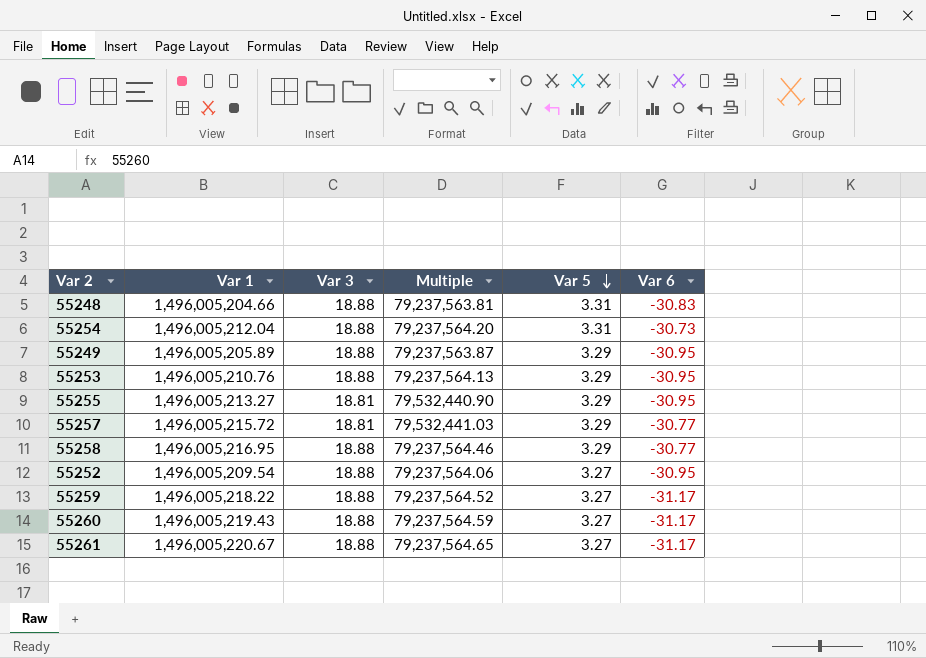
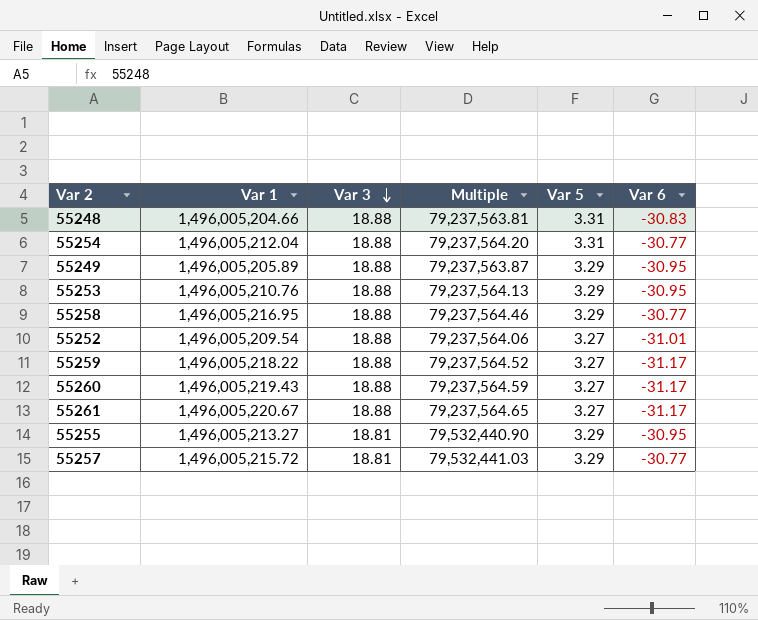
row order: Var 5 descending -> Var 3 descending
55254 | Var 6: -30.73 -> -30.77
55252 | Var 6: -30.95 -> -31.01

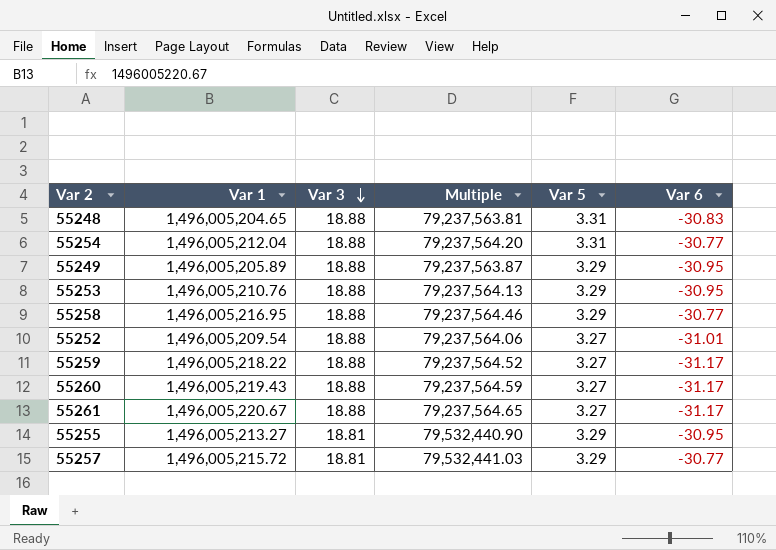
55248 | Var 1: 1,496,005,204.66 -> 1,496,005,204.65

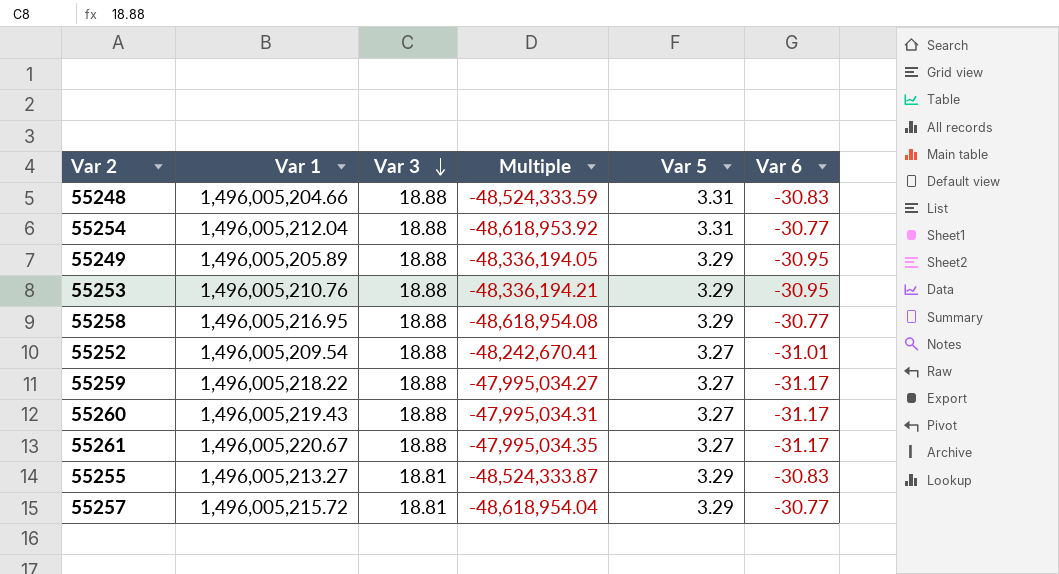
column Multiple | formula: [Var 1] / [Var 3] -> [Var 1] / [Var 6]
55248 | Var 1: 1,496,005,204.65 -> 1,496,005,204.66
55255 | Var 6: -30.95 -> -30.83

